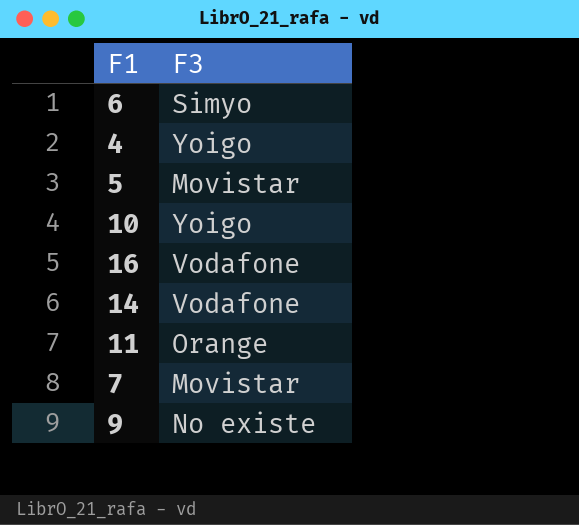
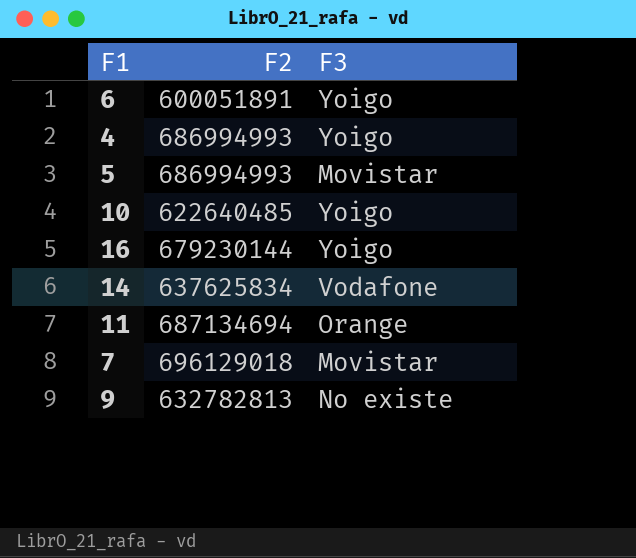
column F2 | position: none -> 2
6 | F3: Simyo -> Yoigo
16 | F3: Vodafone -> Yoigo

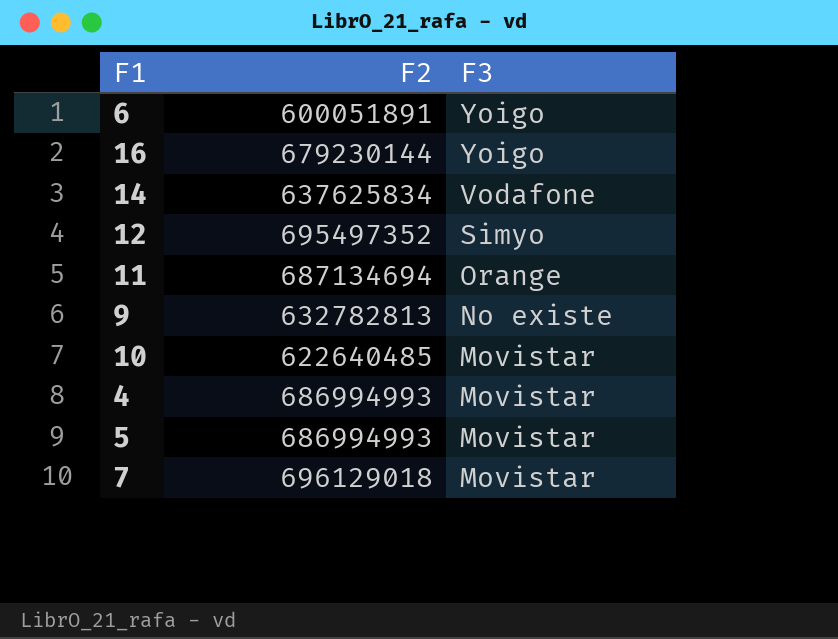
row order: none -> F3 descending
row 12: none -> 695497352 | Simyo
10 | F3: Yoigo -> Movistar
4 | F3: Yoigo -> Movistar

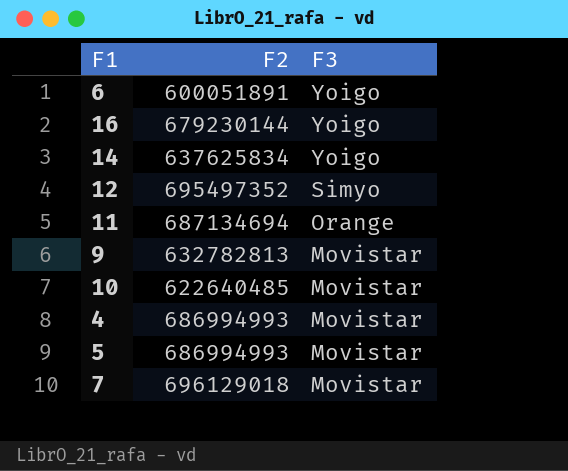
14 | F3: Vodafone -> Yoigo
9 | F3: No existe -> Movistar

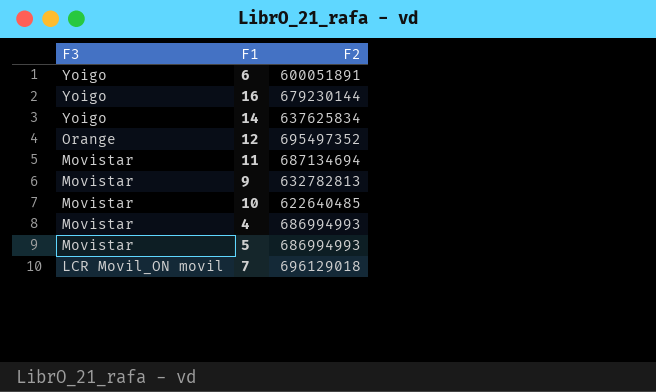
column F3 | position: 3 -> 1
12 | F3: Simyo -> Orange
11 | F3: Orange -> Movistar
7 | F3: Movistar -> LCR Movil_ON movil

